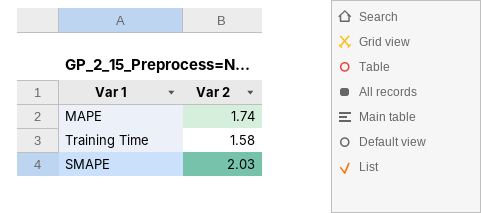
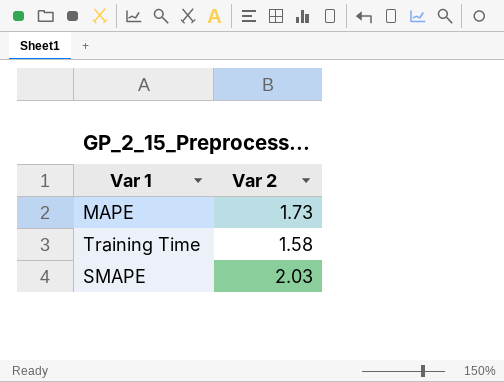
MAPE | Var 2: 1.74 -> 1.73

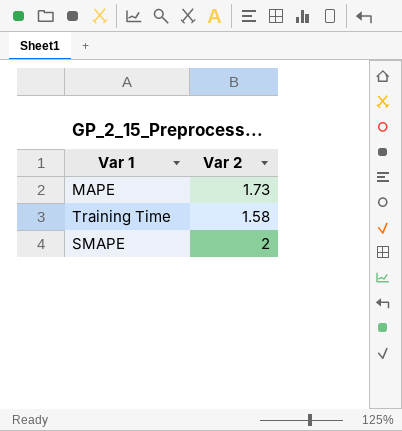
SMAPE | Var 2: 2.03 -> 2

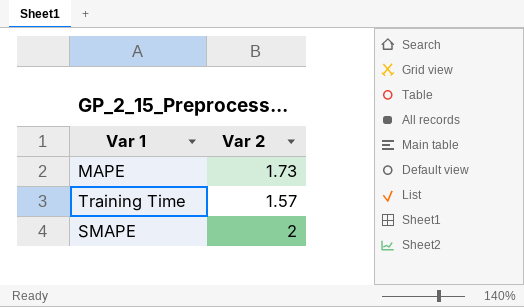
Training Time | Var 2: 1.58 -> 1.57

